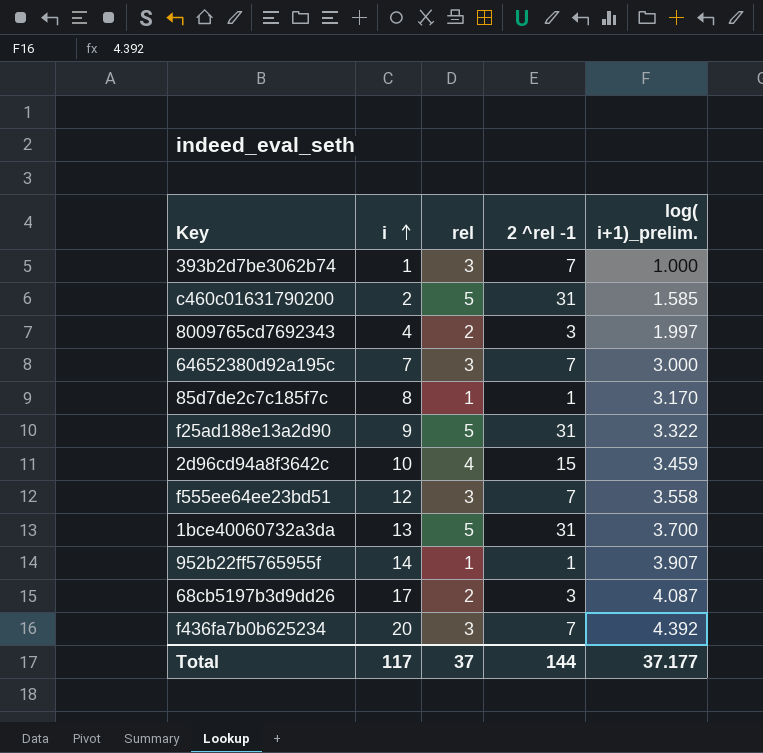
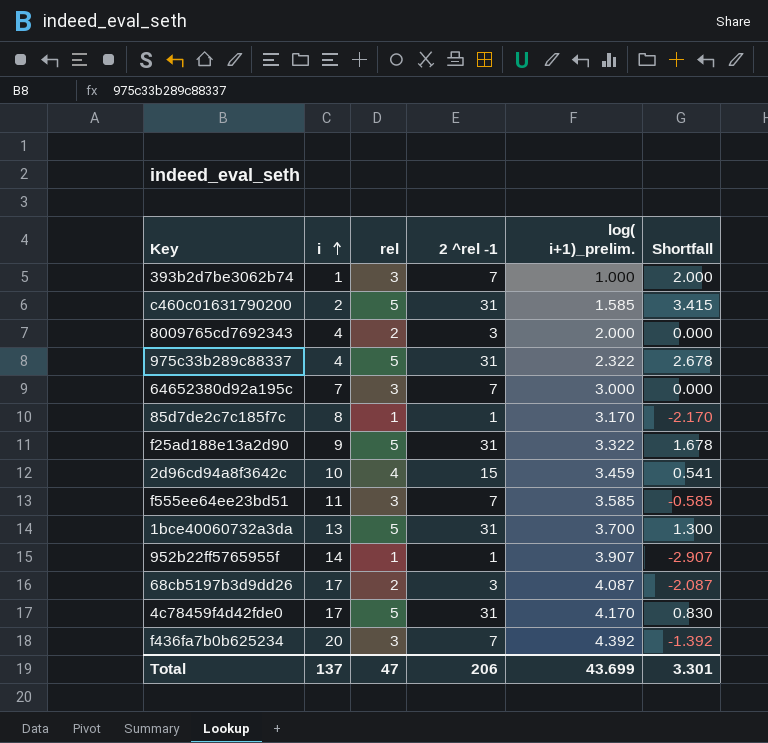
column Shortfall | formula: none -> [rel] - [log( i+1)_prelim.]
8009765cd7692343 | log( i+1)_prelim.: 1.997 -> 2.000
row 975c33b289c88337: none -> 4 | 5 | 31 | 2.322 | 2.678
f555ee64ee23bd51 | i: 12 -> 11
f555ee64ee23bd51 | log( i+1)_prelim.: 3.558 -> 3.585
row 4c78459f4d42fde0: none -> 17 | 5 | 31 | 4.170 | 0.830
Total | i: 117 -> 137
Total | rel: 37 -> 47
Total | 2 ^rel -1: 144 -> 206
Total | log( i+1)_prelim.: 37.177 -> 43.699

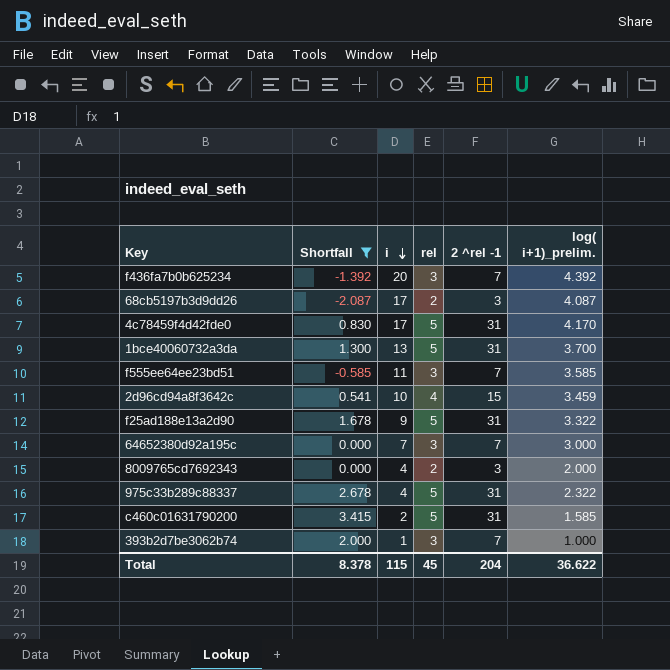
filter: none -> Shortfall >= -2.087
row order: i ascending -> i descending
column Shortfall | position: 6 -> 2
Total | Shortfall: 3.301 -> 8.378
Total | i: 137 -> 115
Total | rel: 47 -> 45
Total | 2 ^rel -1: 206 -> 204
Total | log( i+1)_prelim.: 43.699 -> 36.622

